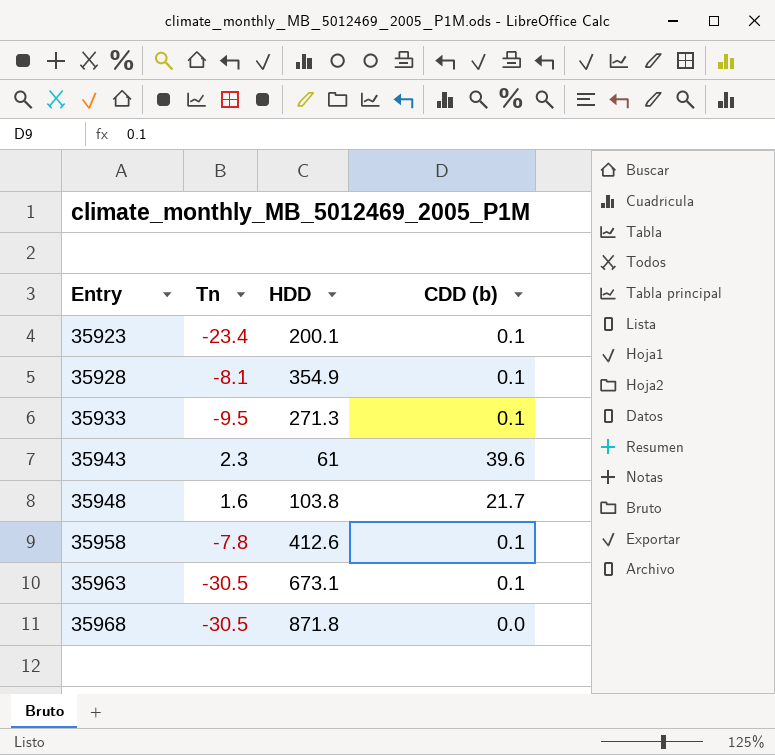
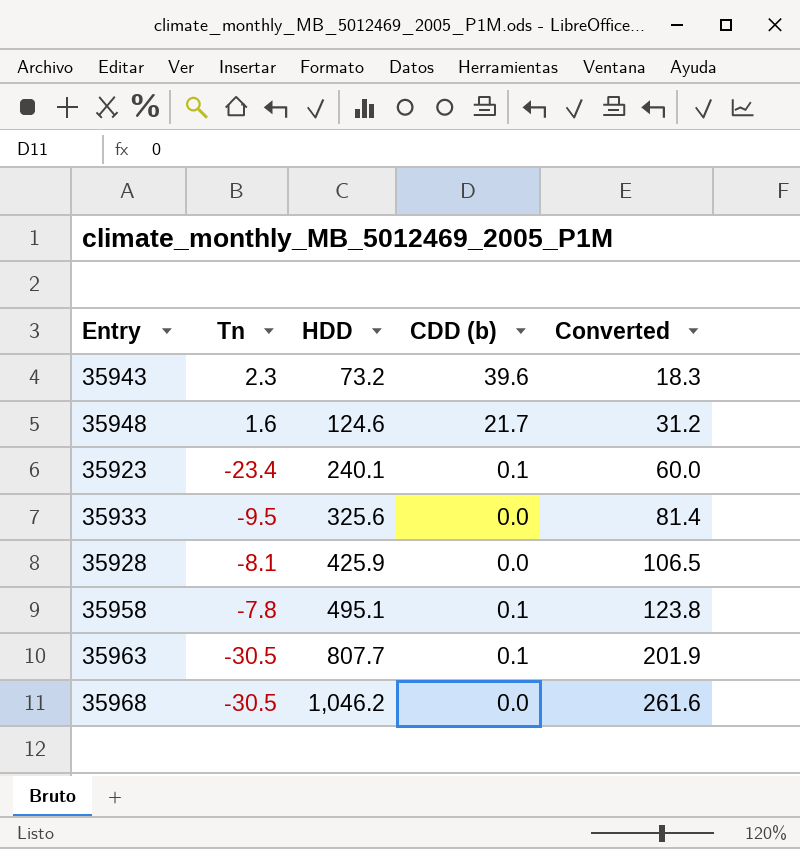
row order: Entry ascending -> HDD ascending
column Converted | formula: none -> [HDD] * 0.25
35943 | HDD: 61 -> 73.2
35948 | HDD: 103.8 -> 124.6
35923 | HDD: 200.1 -> 240.1
35933 | HDD: 271.3 -> 325.6
35933 | CDD (b): 0.1 -> 0.0
35928 | HDD: 354.9 -> 425.9
35928 | CDD (b): 0.1 -> 0.0
35958 | HDD: 412.6 -> 495.1
35963 | HDD: 673.1 -> 807.7
35968 | HDD: 871.8 -> 1,046.2

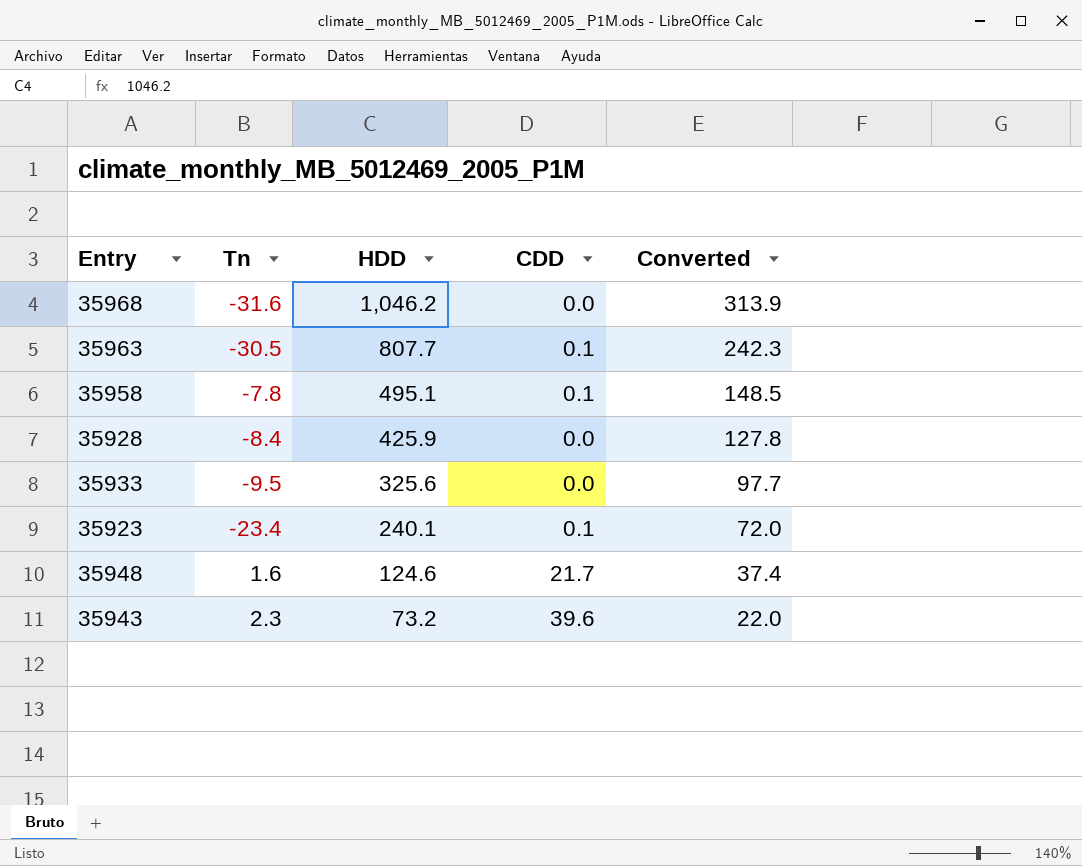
row order: HDD ascending -> HDD descending
column name: CDD (b) -> CDD
column Converted | formula: [HDD] * 0.25 -> [HDD] * 0.3
35968 | Tn: -30.5 -> -31.6
35928 | Tn: -8.1 -> -8.4

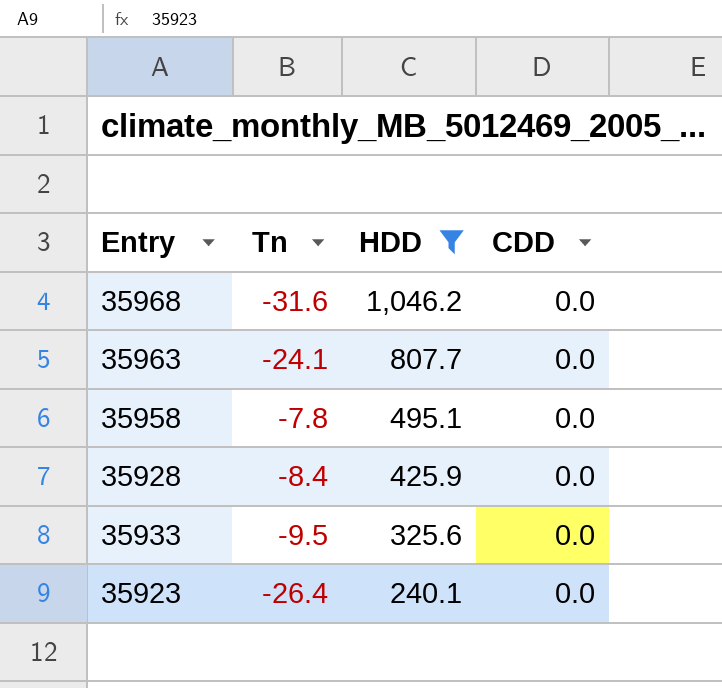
filter: none -> HDD >= 240.1
column Converted | formula: [HDD] * 0.3 -> none
35963 | Tn: -30.5 -> -24.1
35963 | CDD: 0.1 -> 0.0
35958 | CDD: 0.1 -> 0.0
35923 | Tn: -23.4 -> -26.4
35923 | CDD: 0.1 -> 0.0

